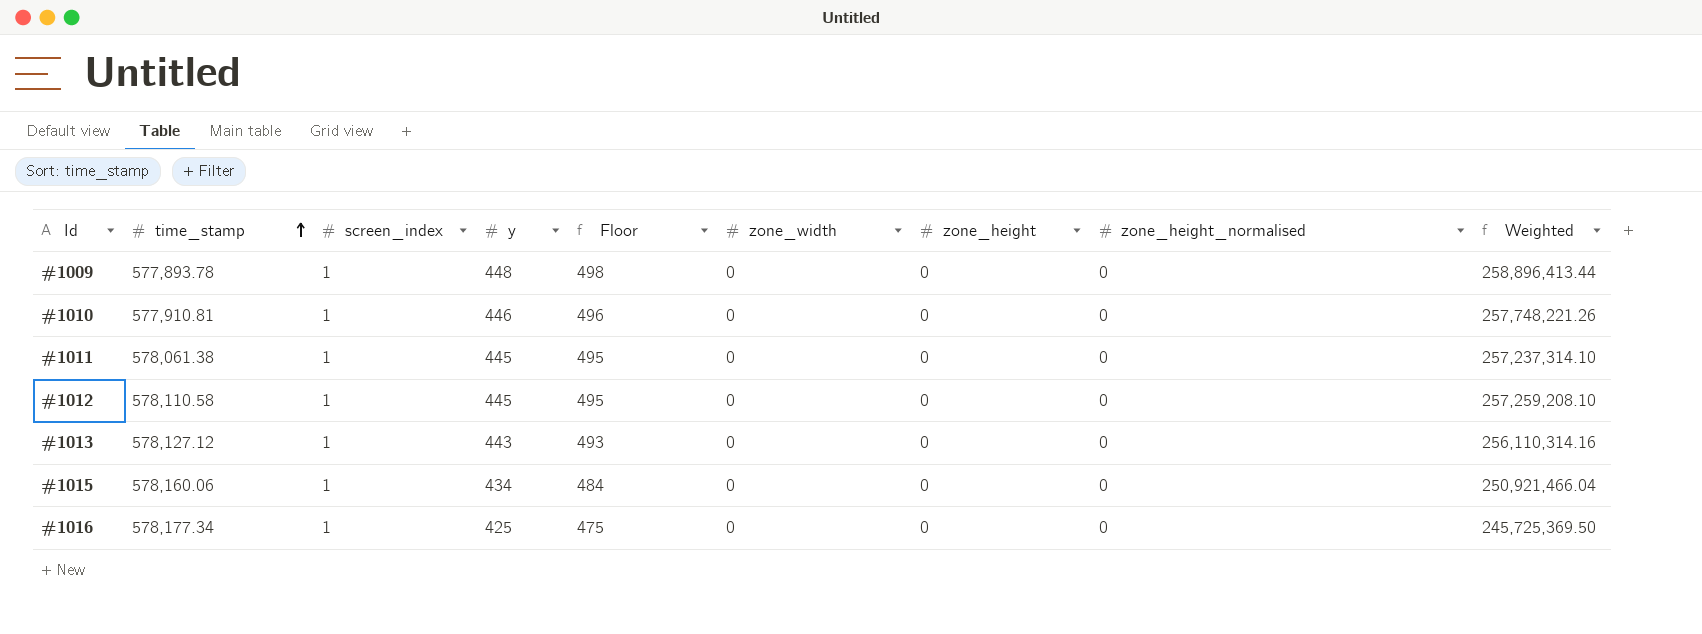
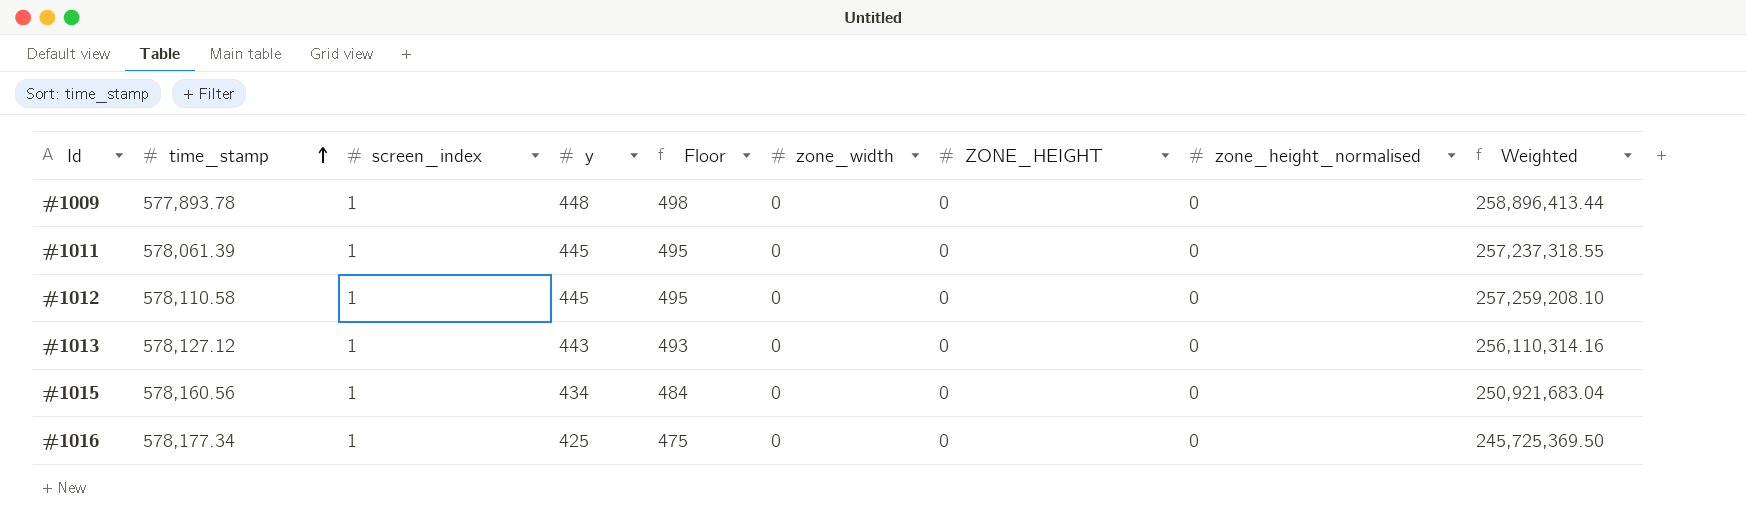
column name: zone_height -> ZONE_HEIGHT
row #1010: 577,910.81 | 1 | 446 | 496 | 0 | 0 | 0 | 257,748,221.26 -> none
#1011 | time_stamp: 578,061.38 -> 578,061.39
#1011 | Weighted: 257,237,314.10 -> 257,237,318.55
#1015 | time_stamp: 578,160.06 -> 578,160.56
#1015 | Weighted: 250,921,466.04 -> 250,921,683.04

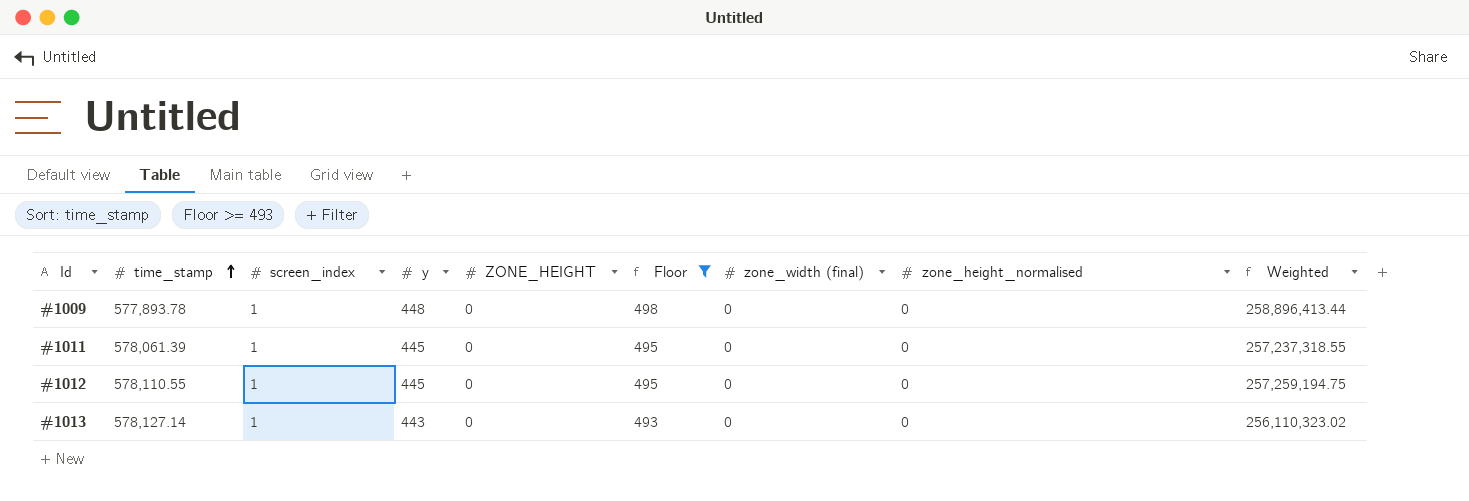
filter: none -> Floor >= 493
column ZONE_HEIGHT | position: 7 -> 5
column name: zone_width -> zone_width (final)
#1012 | time_stamp: 578,110.58 -> 578,110.55
#1012 | Weighted: 257,259,208.10 -> 257,259,194.75
#1013 | time_stamp: 578,127.12 -> 578,127.14
#1013 | Weighted: 256,110,314.16 -> 256,110,323.02

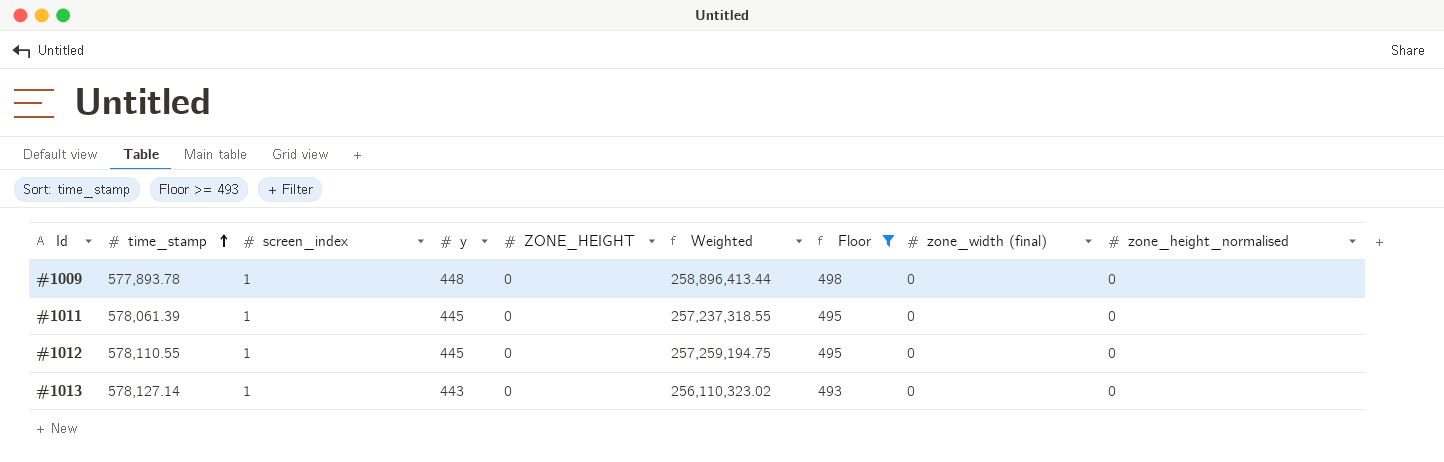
column Weighted | position: 9 -> 6

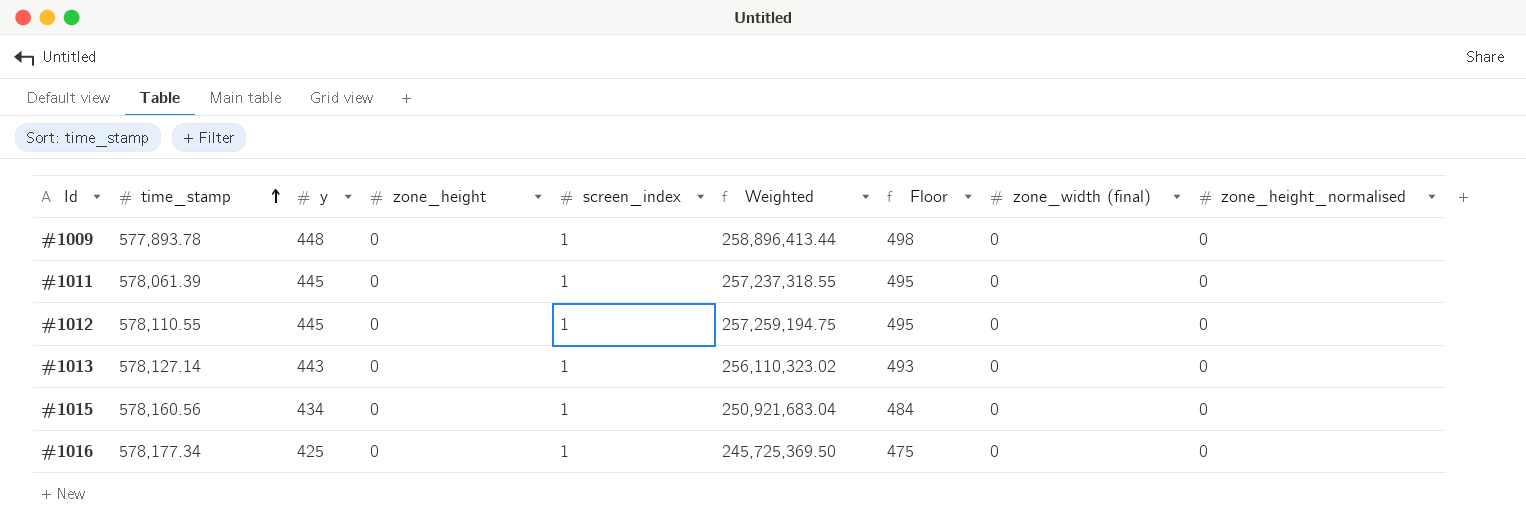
filter: Floor >= 493 -> none
column name: ZONE_HEIGHT -> zone_height
column screen_index | position: 3 -> 5

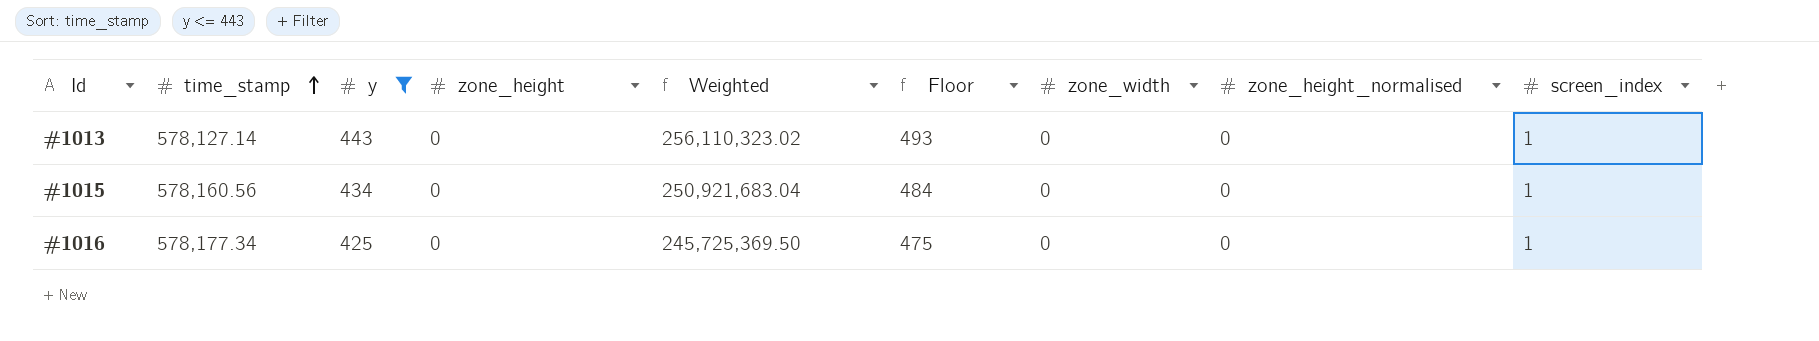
filter: none -> y <= 443
column name: zone_width (final) -> zone_width
column screen_index | position: 5 -> 9

